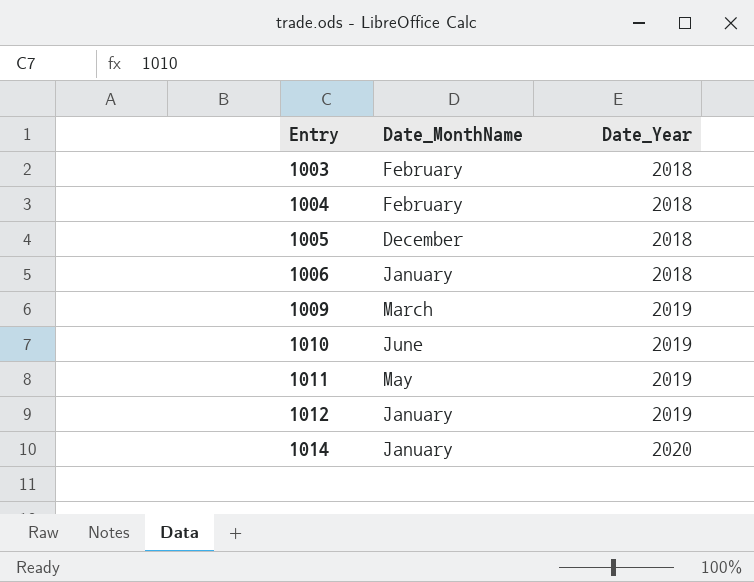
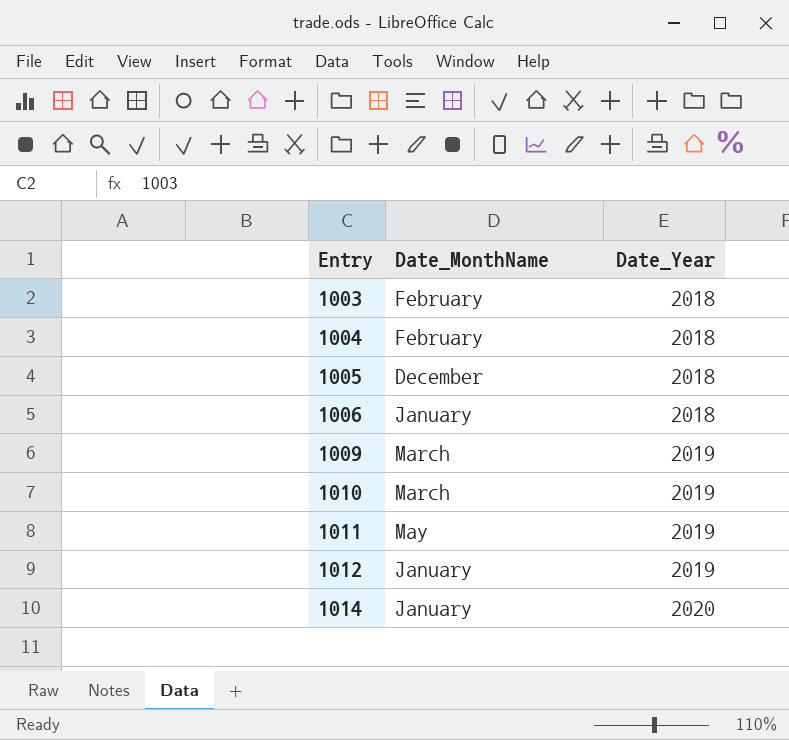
1010 | Date_MonthName: June -> March

